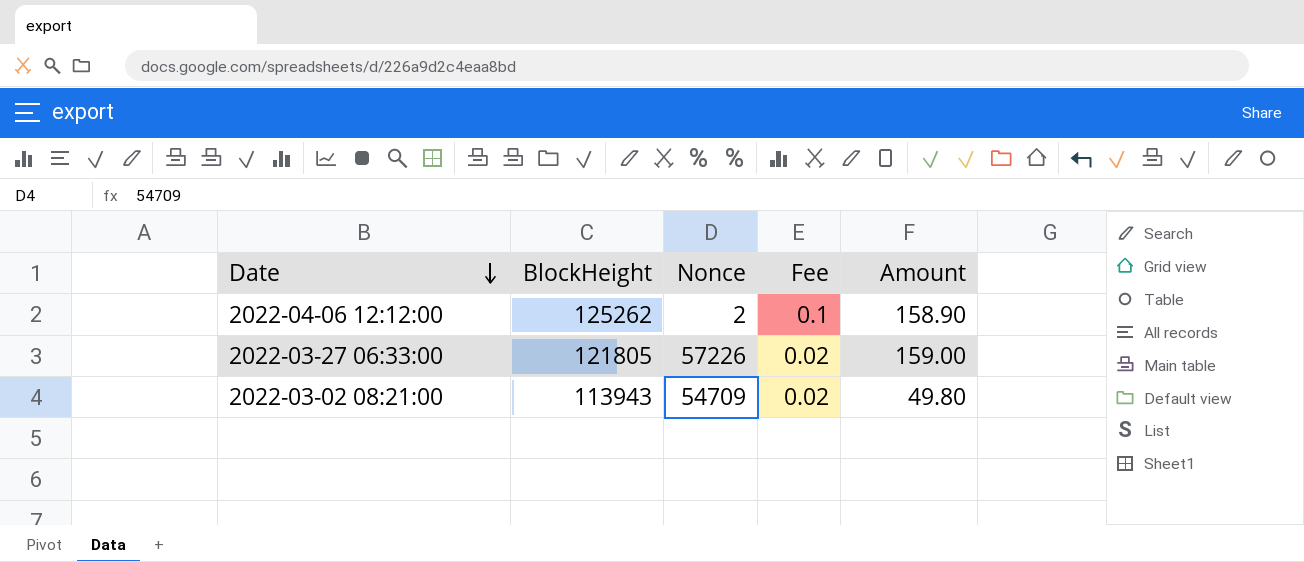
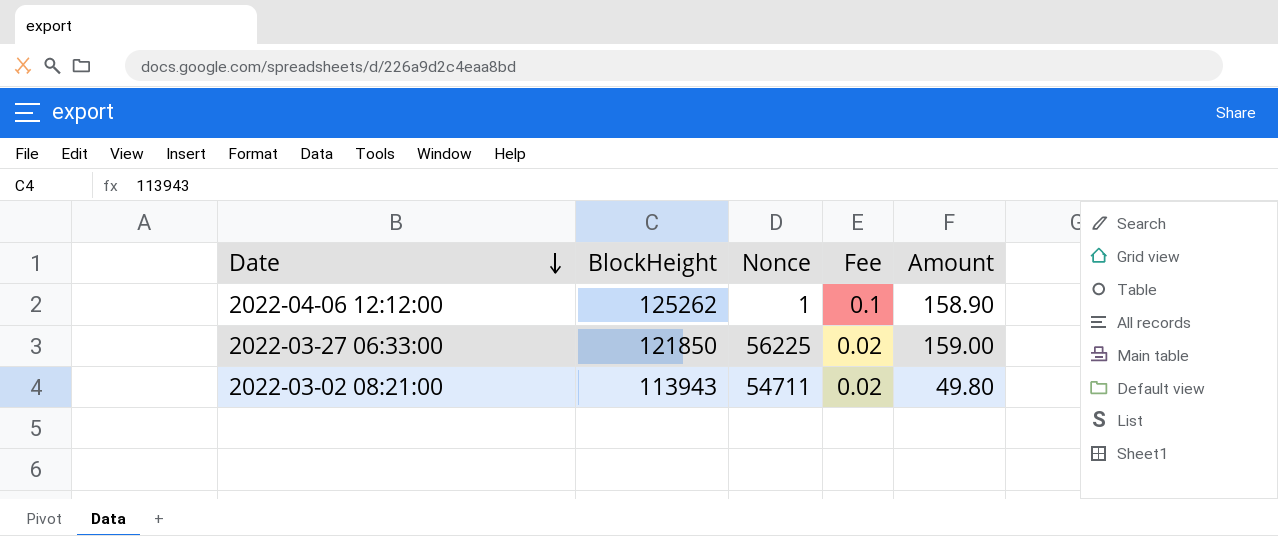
2022-04-06 12:12:00 | Nonce: 2 -> 1
2022-03-27 06:33:00 | BlockHeight: 121805 -> 121850
2022-03-27 06:33:00 | Nonce: 57226 -> 56225
2022-03-02 08:21:00 | Nonce: 54709 -> 54711

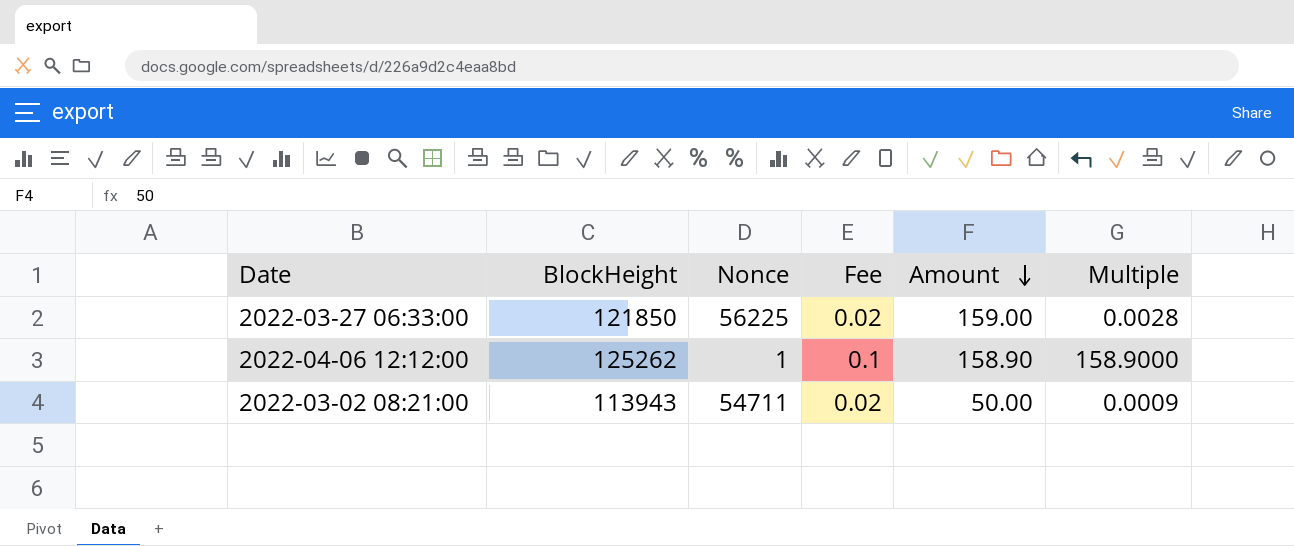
row order: Date descending -> Amount descending
column Multiple | formula: none -> [Amount] / [Nonce]
2022-03-02 08:21:00 | Amount: 49.80 -> 50.00

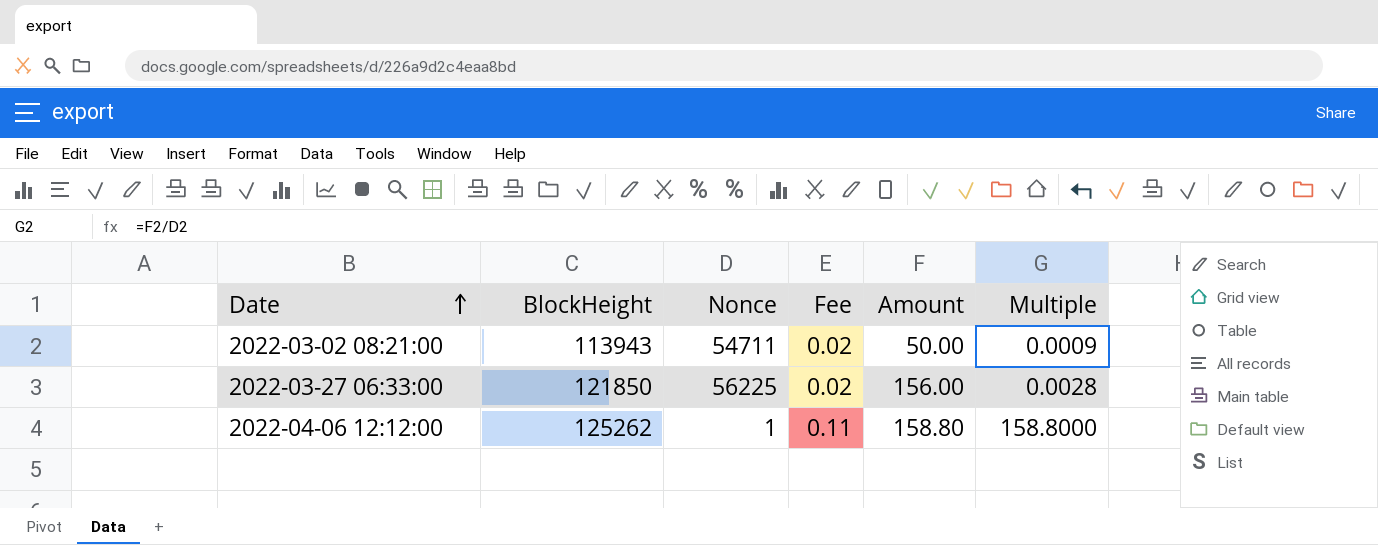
row order: Amount descending -> Date ascending
2022-03-27 06:33:00 | Amount: 159.00 -> 156.00
2022-04-06 12:12:00 | Fee: 0.1 -> 0.11
2022-04-06 12:12:00 | Amount: 158.90 -> 158.80
2022-04-06 12:12:00 | Multiple: 158.9000 -> 158.8000

